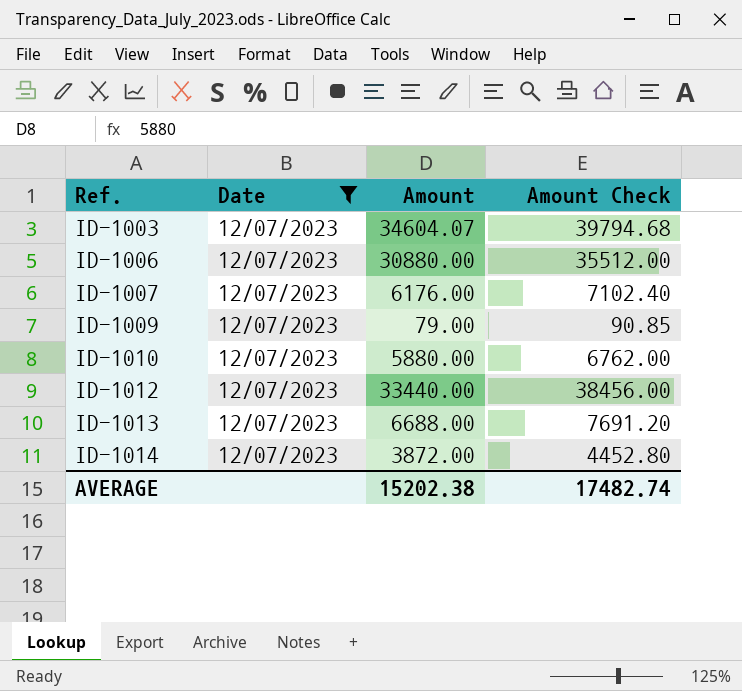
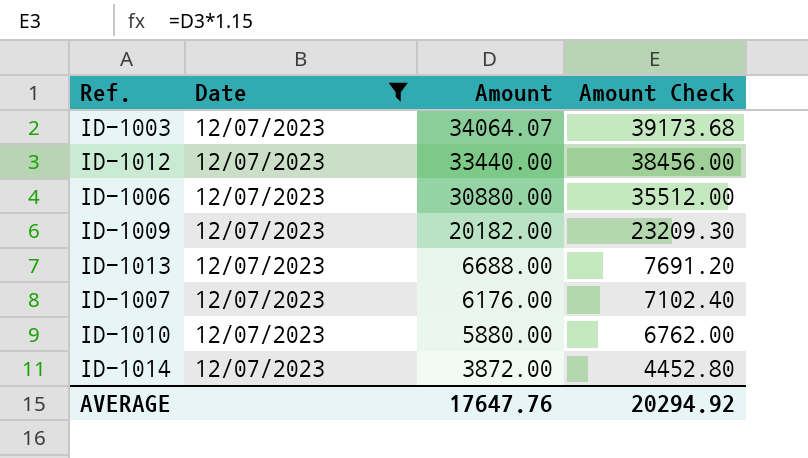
row order: Ref. ascending -> Amount descending
ID-1003 | Amount: 34604.07 -> 34064.07
ID-1003 | Amount Check: 39794.68 -> 39173.68
ID-1009 | Amount: 79.00 -> 20182.00
ID-1009 | Amount Check: 90.85 -> 23209.30
AVERAGE | Amount: 15202.38 -> 17647.76
AVERAGE | Amount Check: 17482.74 -> 20294.92

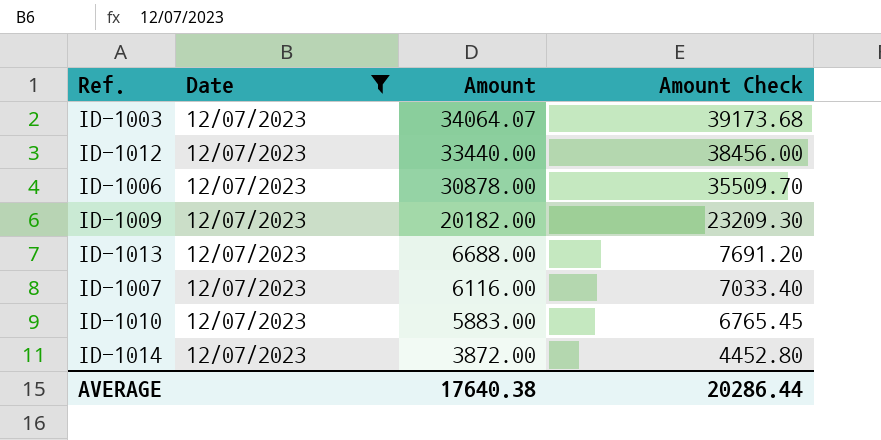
ID-1006 | Amount: 30880.00 -> 30878.00
ID-1006 | Amount Check: 35512.00 -> 35509.70
ID-1007 | Amount: 6176.00 -> 6116.00
ID-1007 | Amount Check: 7102.40 -> 7033.40
ID-1010 | Amount: 5880.00 -> 5883.00
ID-1010 | Amount Check: 6762.00 -> 6765.45
AVERAGE | Amount: 17647.76 -> 17640.38
AVERAGE | Amount Check: 20294.92 -> 20286.44

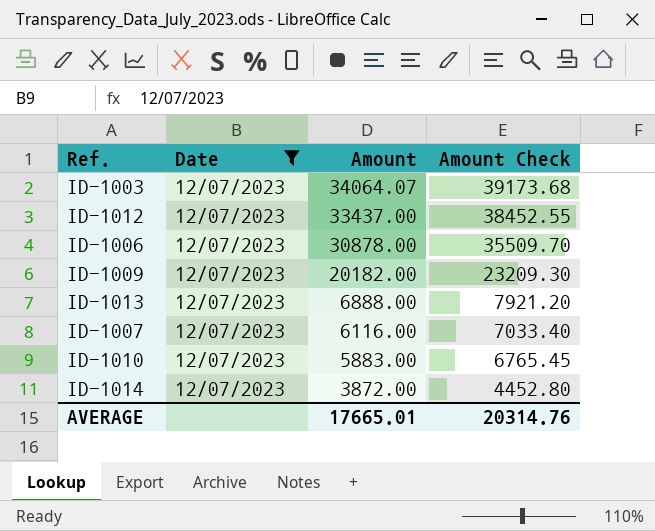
ID-1012 | Amount: 33440.00 -> 33437.00
ID-1012 | Amount Check: 38456.00 -> 38452.55
ID-1013 | Amount: 6688.00 -> 6888.00
ID-1013 | Amount Check: 7691.20 -> 7921.20
AVERAGE | Amount: 17640.38 -> 17665.01
AVERAGE | Amount Check: 20286.44 -> 20314.76

